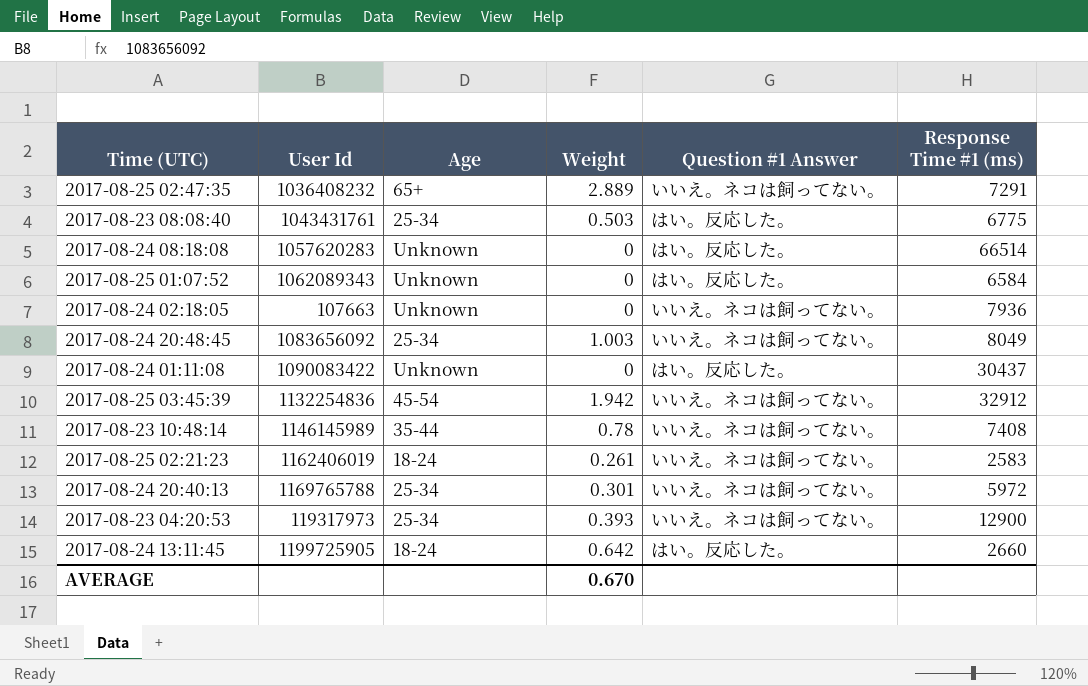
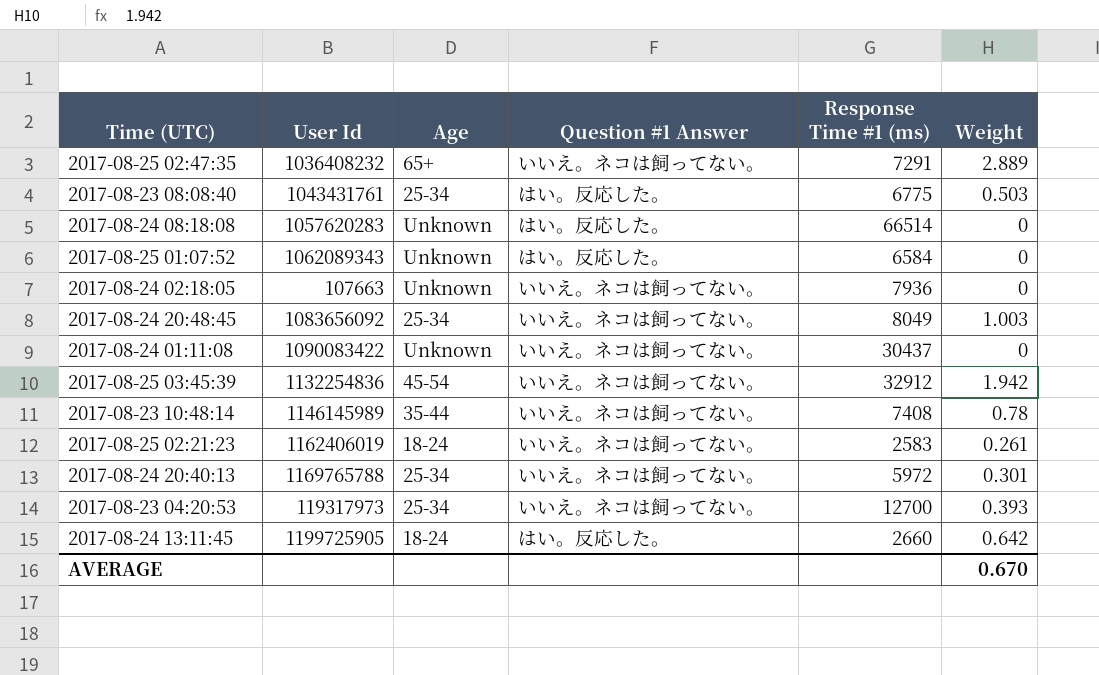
column Weight | position: 4 -> 6
2017-08-24 01:11:08 | Question #1 Answer: はい。反応した。 -> いいえ。ネコは飼ってない。
2017-08-23 04:20:53 | Response Time #1 (ms): 12900 -> 12700

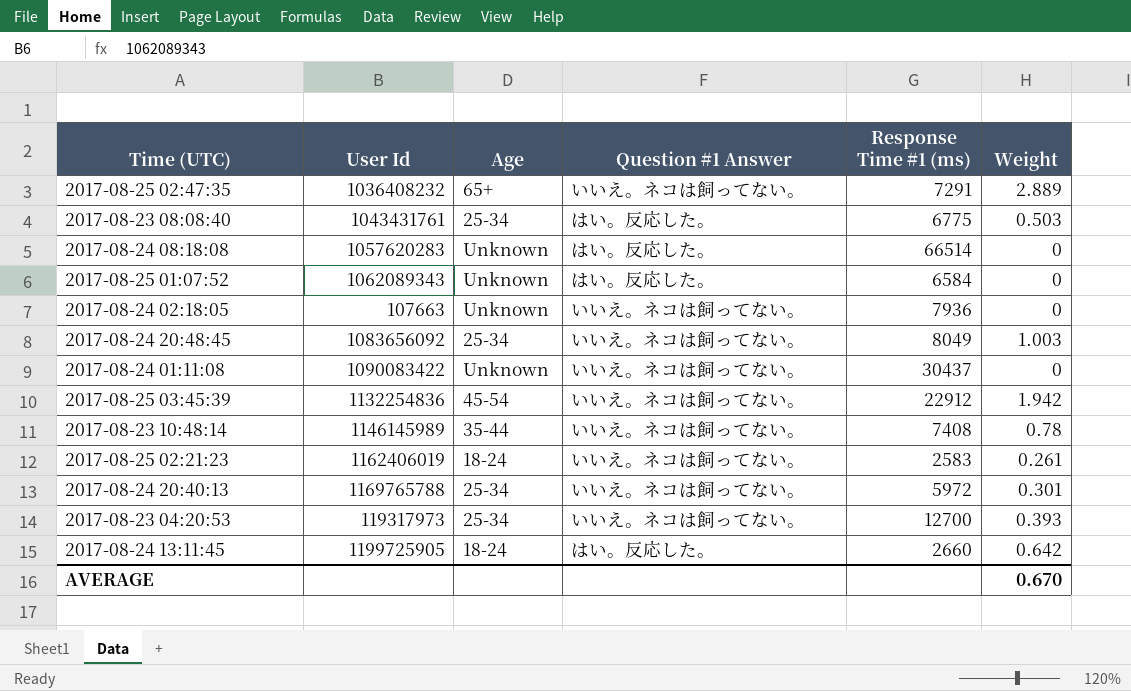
2017-08-25 03:45:39 | Response Time #1 (ms): 32912 -> 22912

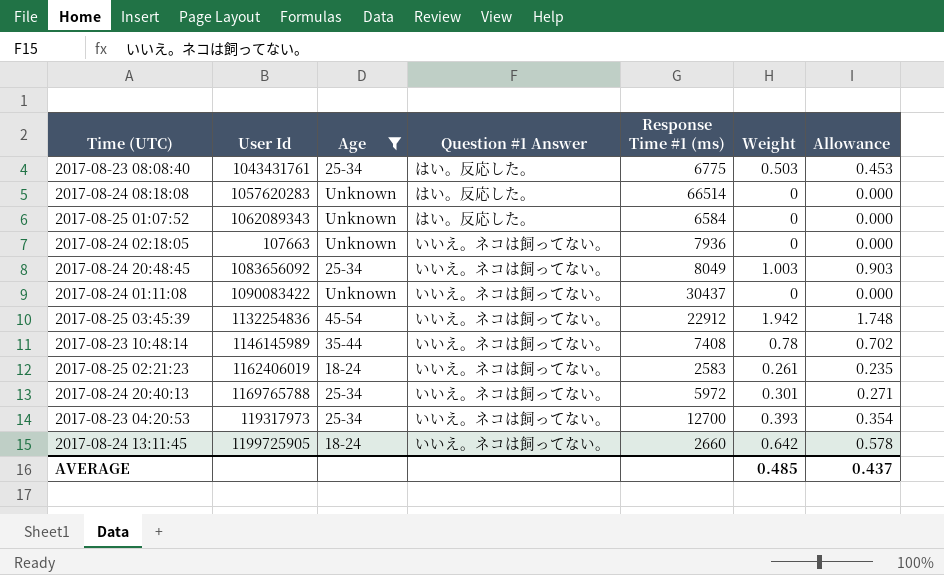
filter: none -> Age != 65+
column Allowance | formula: none -> [Weight] * 0.9
2017-08-24 13:11:45 | Question #1 Answer: はい。反応した。 -> いいえ。ネコは飼ってない。
AVERAGE | Weight: 0.670 -> 0.485

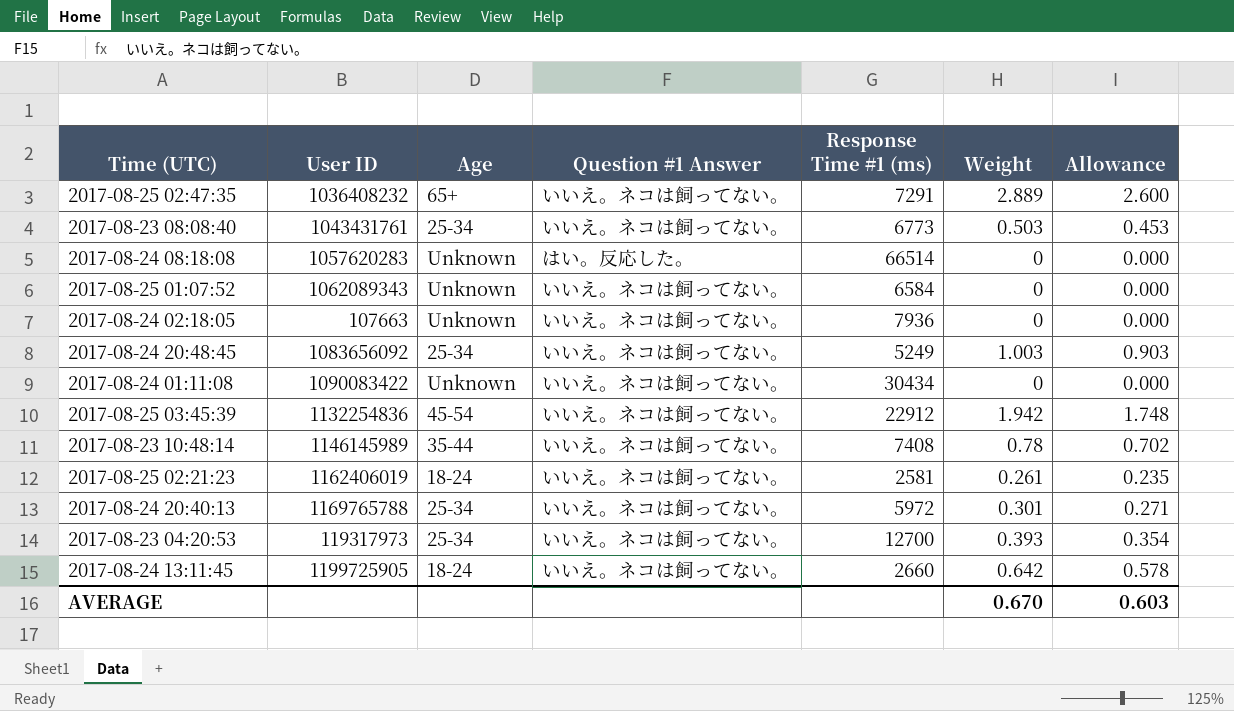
filter: Age != 65+ -> none
column name: User Id -> User ID
2017-08-23 08:08:40 | Question #1 Answer: はい。反応した。 -> いいえ。ネコは飼ってない。
2017-08-23 08:08:40 | Response Time #1 (ms): 6775 -> 6773
2017-08-25 01:07:52 | Question #1 Answer: はい。反応した。 -> いいえ。ネコは飼ってない。
2017-08-24 20:48:45 | Response Time #1 (ms): 8049 -> 5249
2017-08-24 01:11:08 | Response Time #1 (ms): 30437 -> 30434
2017-08-25 02:21:23 | Response Time #1 (ms): 2583 -> 2581
AVERAGE | Weight: 0.485 -> 0.670
AVERAGE | Allowance: 0.437 -> 0.603

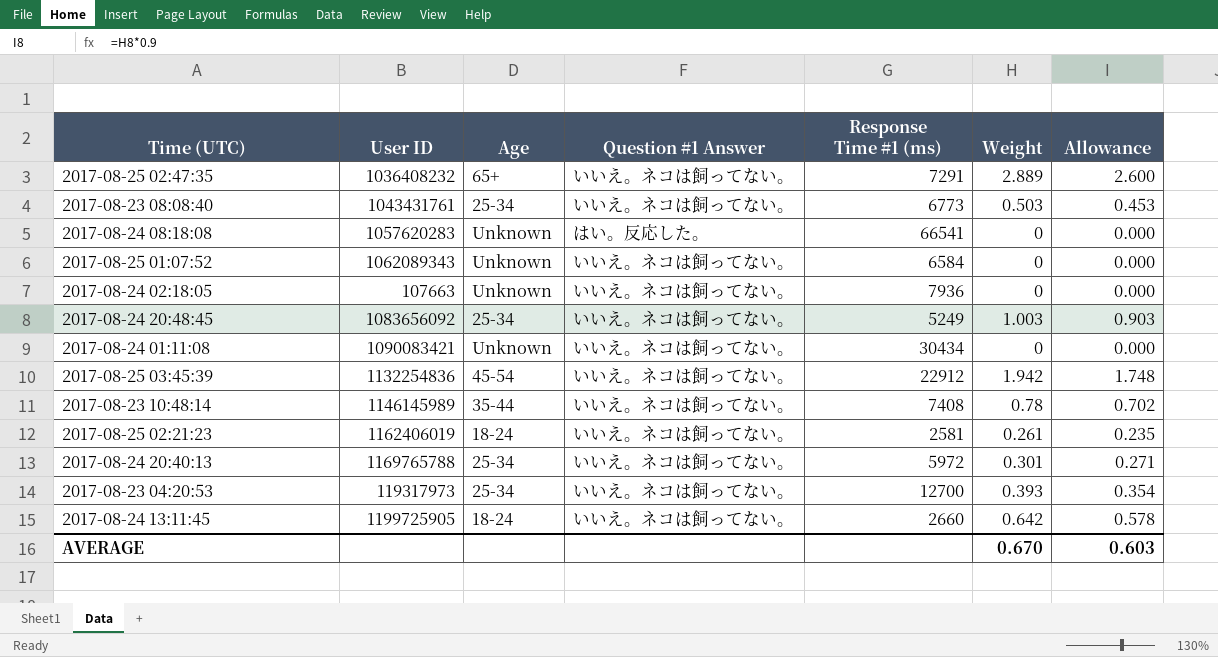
2017-08-24 08:18:08 | Response Time #1 (ms): 66514 -> 66541
2017-08-24 01:11:08 | User ID: 1090083422 -> 1090083421

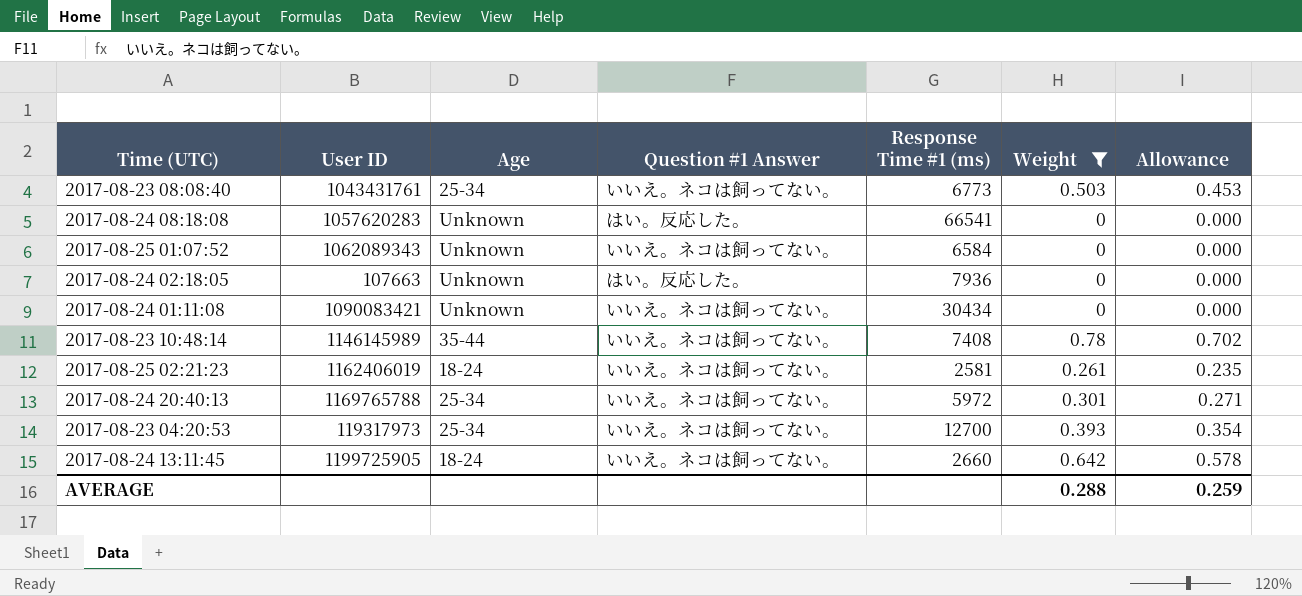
filter: none -> Weight <= 0.78
2017-08-24 02:18:05 | Question #1 Answer: いいえ。ネコは飼ってない。 -> はい。反応した。
AVERAGE | Weight: 0.670 -> 0.288
AVERAGE | Allowance: 0.603 -> 0.259

